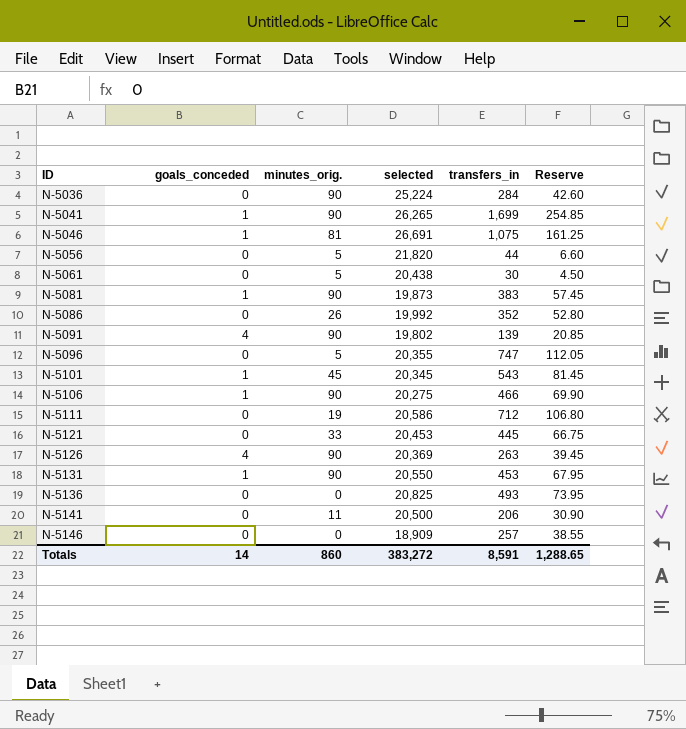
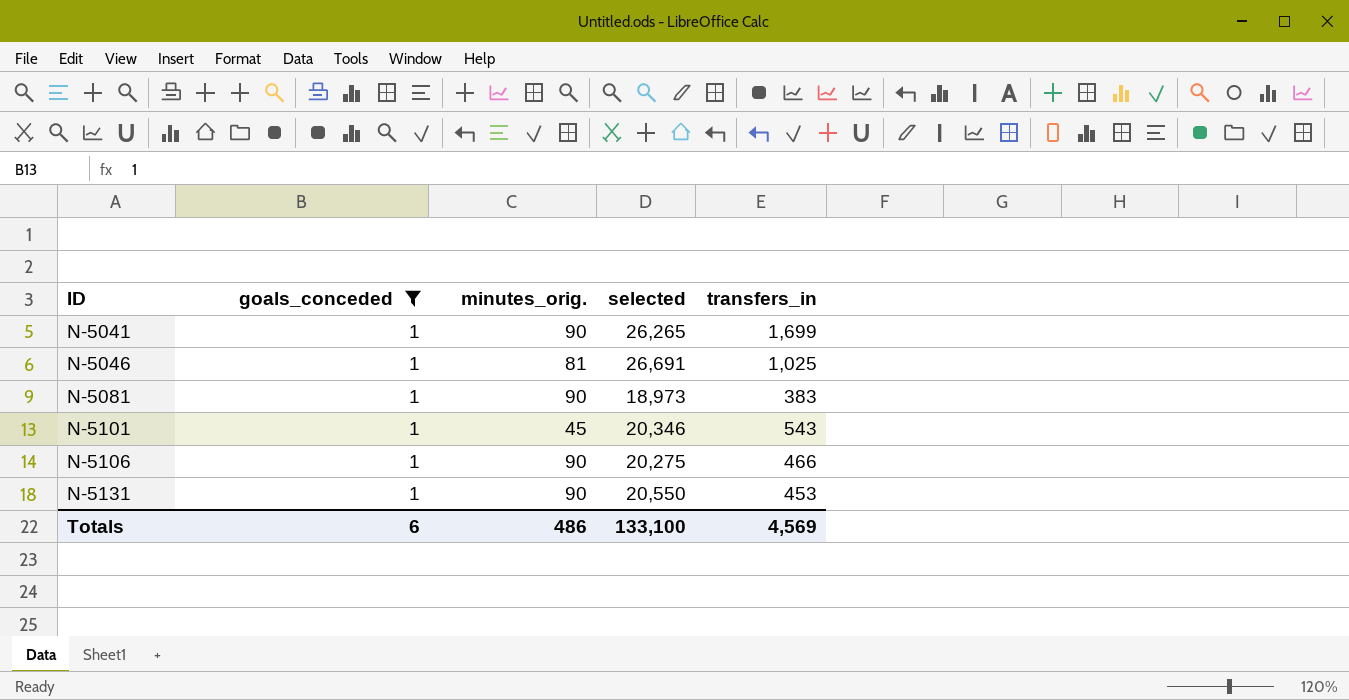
filter: none -> goals_conceded = 1
column Reserve | formula: [transfers_in] * 0.15 -> none
N-5046 | transfers_in: 1,075 -> 1,025
N-5081 | selected: 19,873 -> 18,973
N-5101 | selected: 20,345 -> 20,346
Totals | goals_conceded: 14 -> 6
Totals | minutes_orig.: 860 -> 486
Totals | selected: 383,272 -> 133,100
Totals | transfers_in: 8,591 -> 4,569

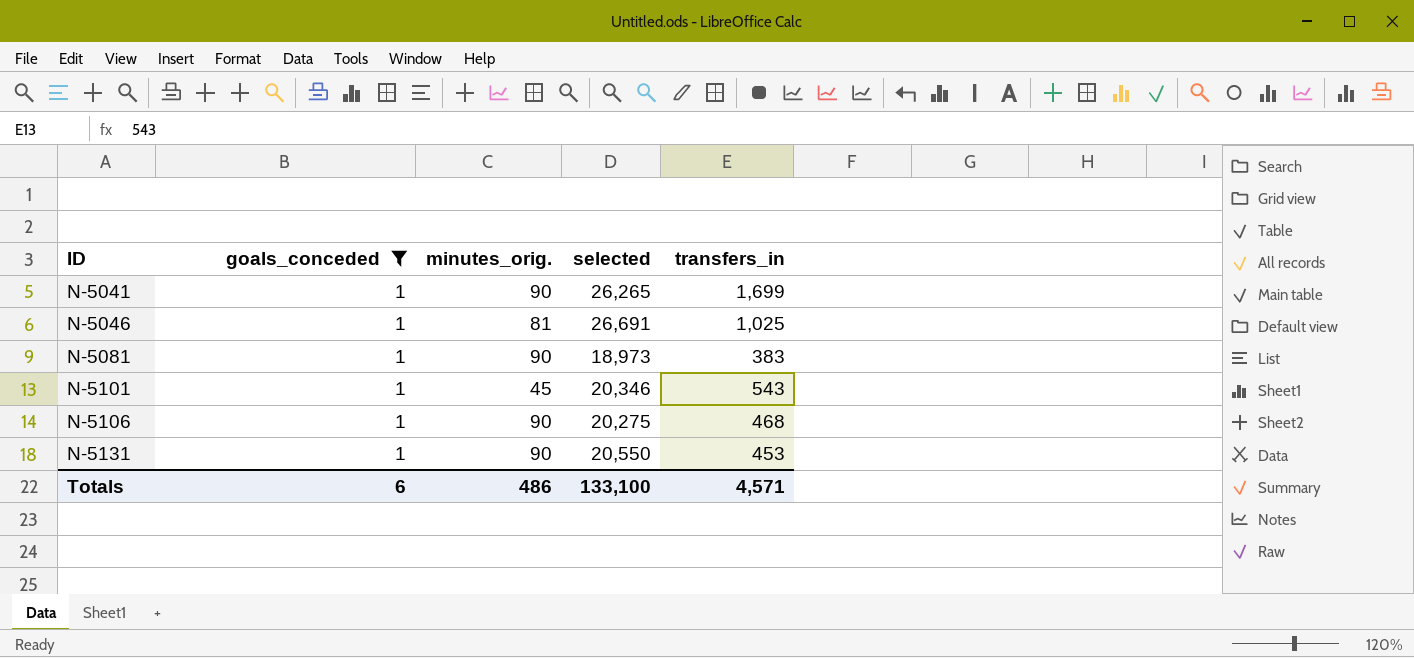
N-5106 | transfers_in: 466 -> 468
Totals | transfers_in: 4,569 -> 4,571

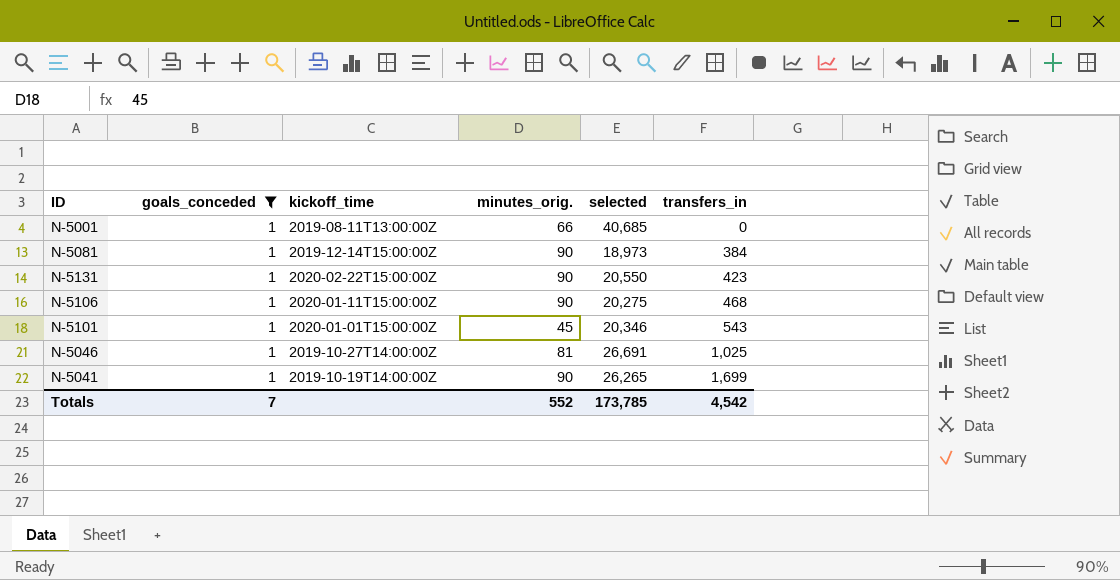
row order: ID ascending -> transfers_in ascending
column kickoff_time | position: none -> 3
row N-5001: none -> 1 | 2019-08-11T13:00:00Z | 66 | 40,685 | 0
N-5081 | transfers_in: 383 -> 384
N-5131 | transfers_in: 453 -> 423
Totals | goals_conceded: 6 -> 7
Totals | minutes_orig.: 486 -> 552
Totals | selected: 133,100 -> 173,785
Totals | transfers_in: 4,571 -> 4,542

